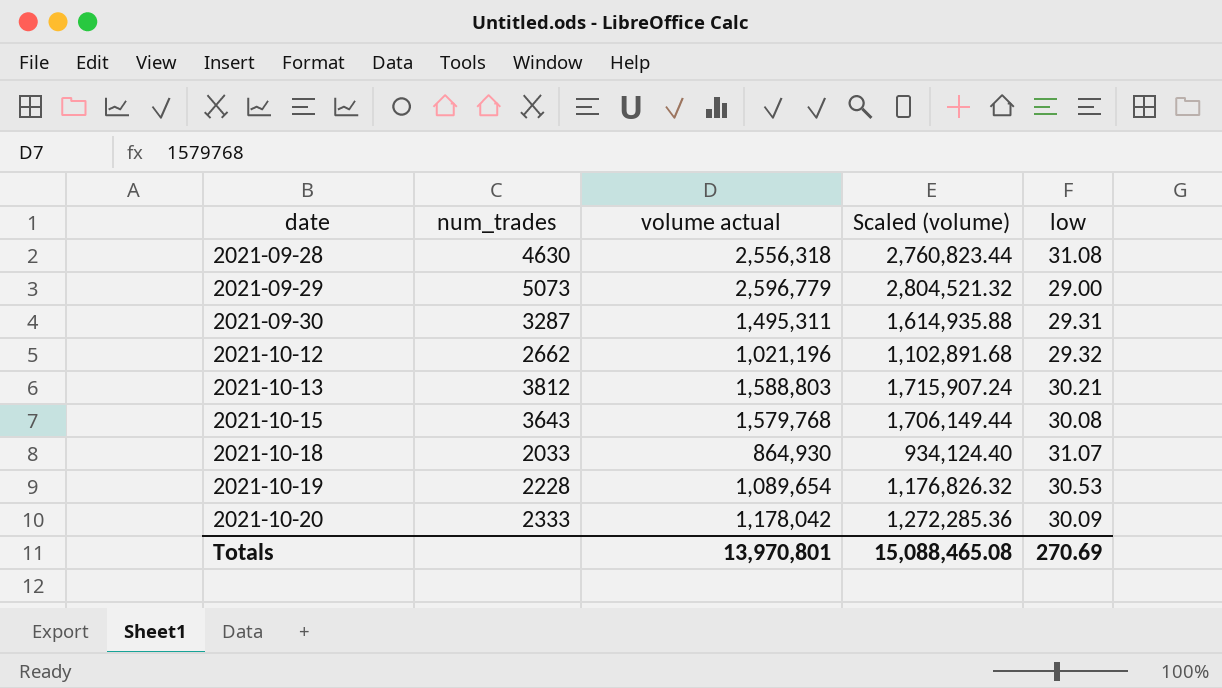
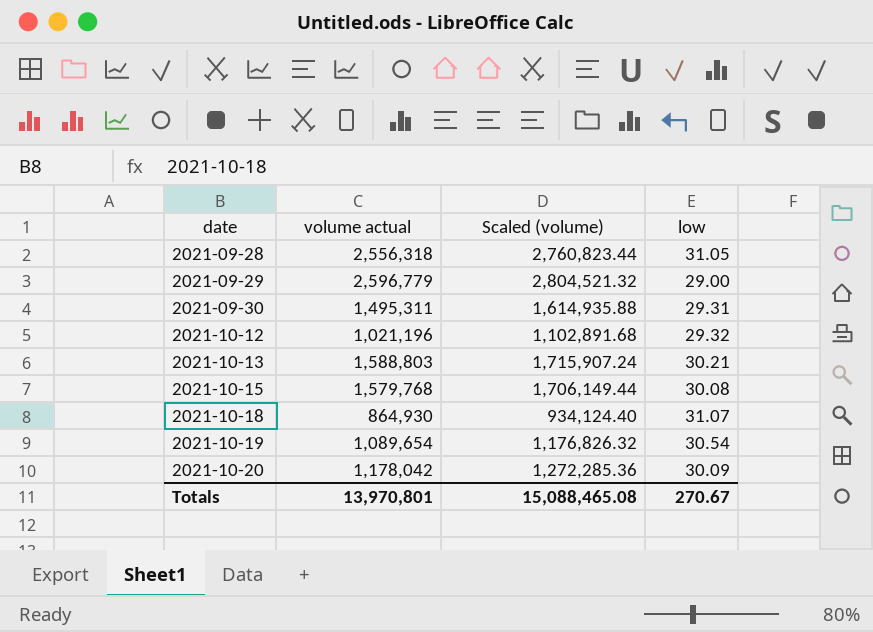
column num_trades | position: 2 -> none
2021-09-28 | low: 31.08 -> 31.05
2021-10-19 | low: 30.53 -> 30.54
Totals | low: 270.69 -> 270.67

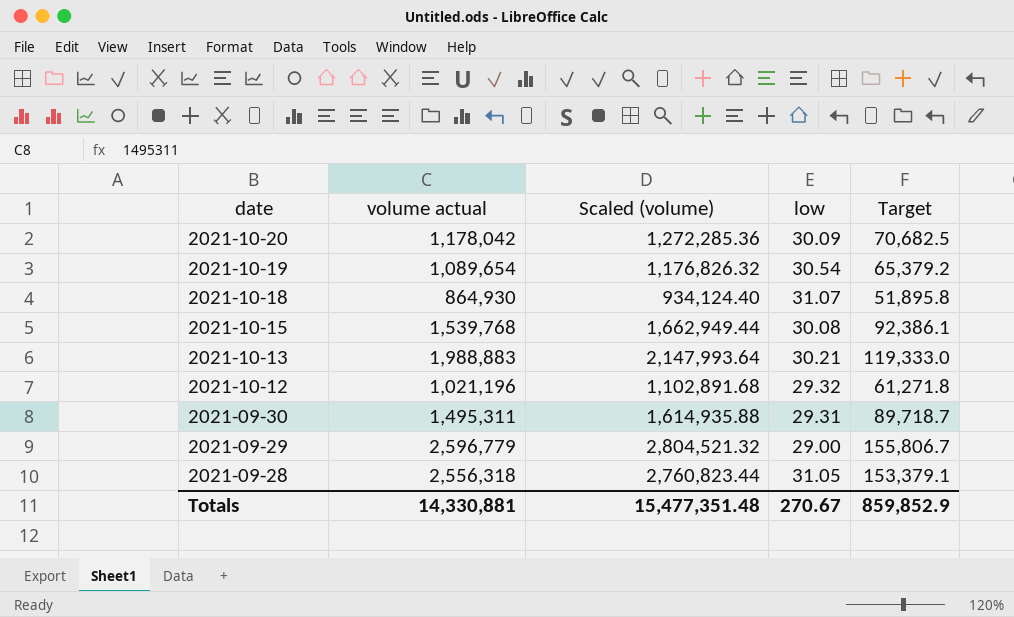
row order: date ascending -> date descending
column Target | formula: none -> [volume actual] * 0.06
2021-10-15 | volume actual: 1,579,768 -> 1,539,768
2021-10-15 | Scaled (volume): 1,706,149.44 -> 1,662,949.44
2021-10-13 | volume actual: 1,588,803 -> 1,988,883
2021-10-13 | Scaled (volume): 1,715,907.24 -> 2,147,993.64
Totals | volume actual: 13,970,801 -> 14,330,881
Totals | Scaled (volume): 15,088,465.08 -> 15,477,351.48

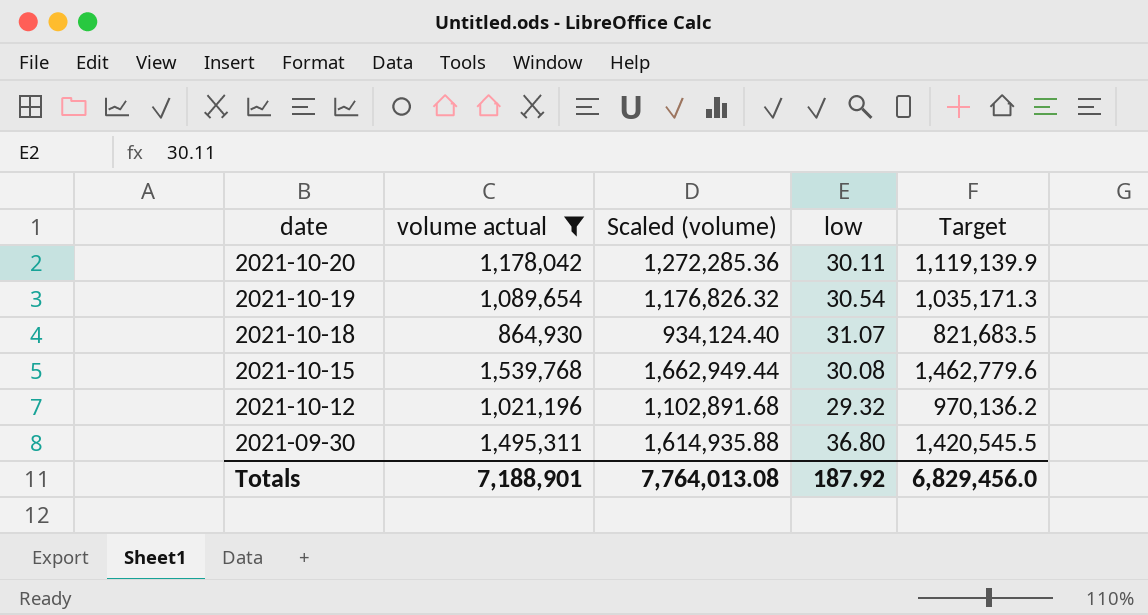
filter: none -> volume actual <= 1,539,768
column Target | formula: [volume actual] * 0.06 -> [volume actual] * 0.95
2021-10-20 | low: 30.09 -> 30.11
2021-09-30 | low: 29.31 -> 36.80
Totals | volume actual: 14,330,881 -> 7,188,901
Totals | Scaled (volume): 15,477,351.48 -> 7,764,013.08
Totals | low: 270.67 -> 187.92
Totals | Target: 859,852.9 -> 6,829,456.0

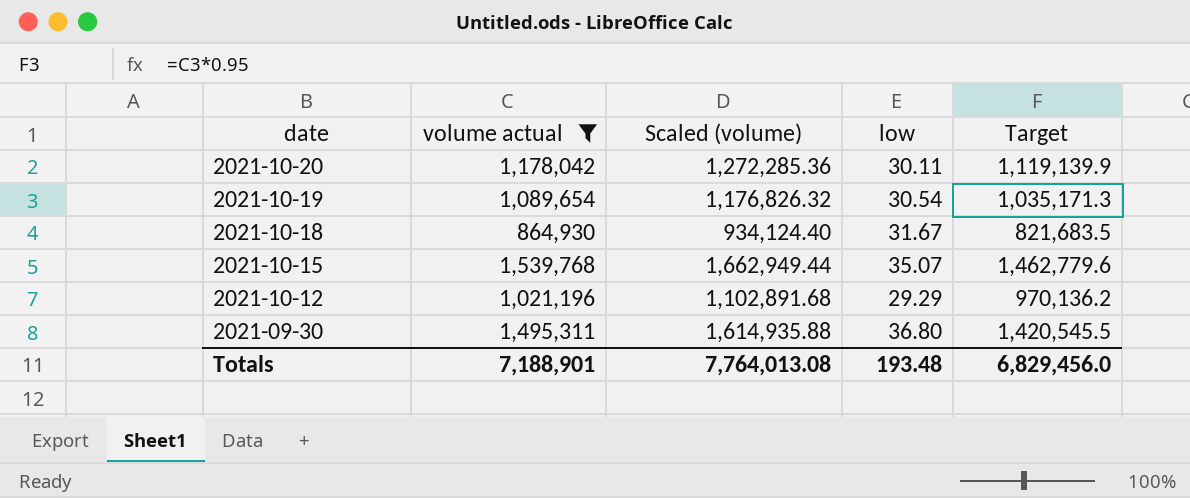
2021-10-18 | low: 31.07 -> 31.67
2021-10-15 | low: 30.08 -> 35.07
2021-10-12 | low: 29.32 -> 29.29
Totals | low: 187.92 -> 193.48

